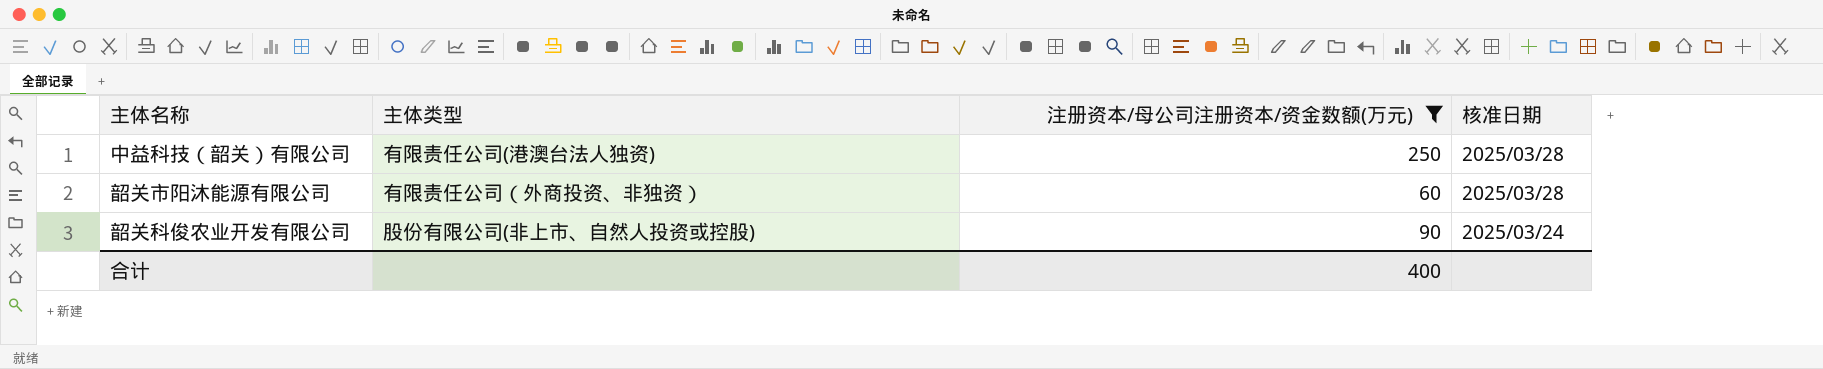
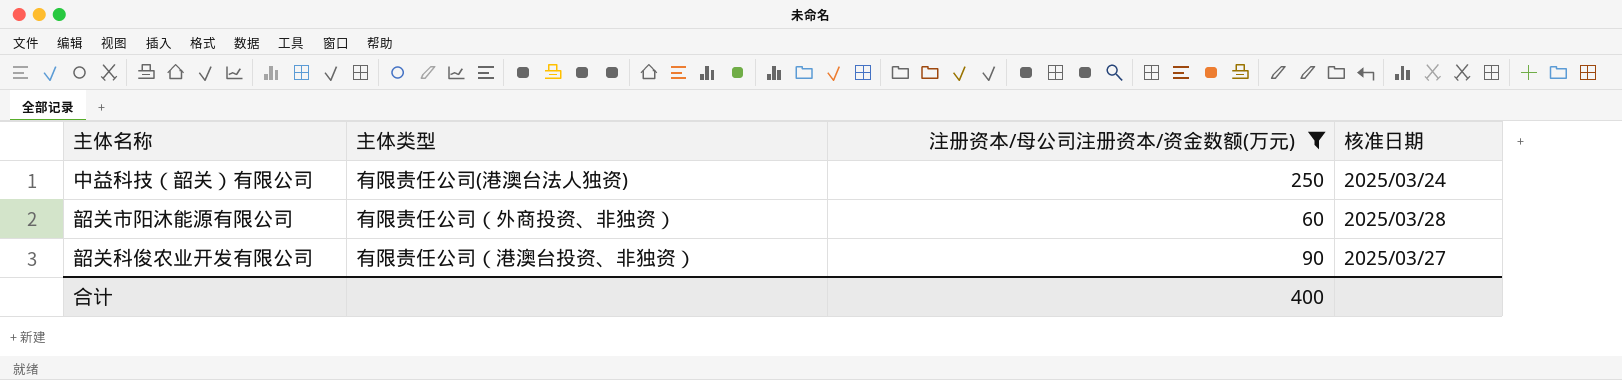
中益科技（韶关）有限公司 | 核准日期: 2025/03/28 -> 2025/03/24
韶关科俊农业开发有限公司 | 主体类型: 股份有限公司(非上市、自然人投资或控股) -> 有限责任公司（港澳台投资、非独资）
韶关科俊农业开发有限公司 | 核准日期: 2025/03/24 -> 2025/03/27

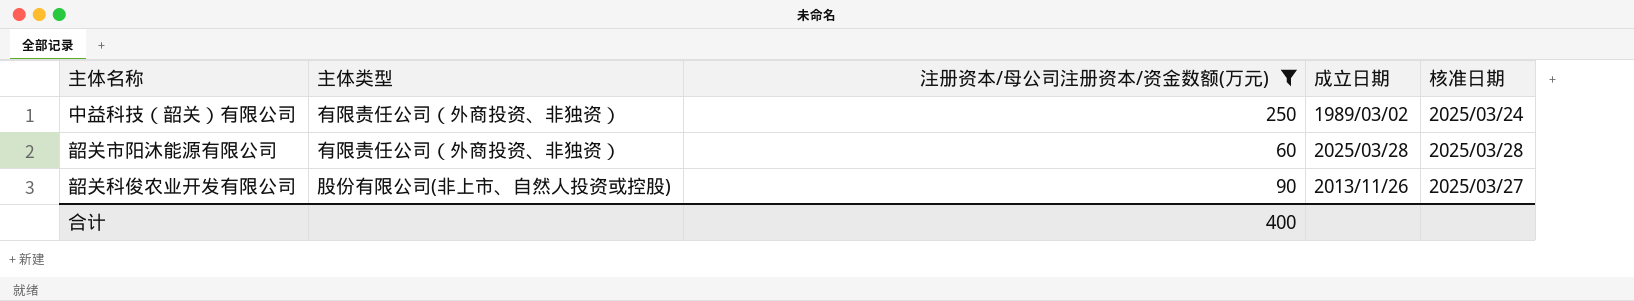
column 成立日期 | position: none -> 4
中益科技（韶关）有限公司 | 主体类型: 有限责任公司(港澳台法人独资) -> 有限责任公司（外商投资、非独资）
韶关科俊农业开发有限公司 | 主体类型: 有限责任公司（港澳台投资、非独资） -> 股份有限公司(非上市、自然人投资或控股)

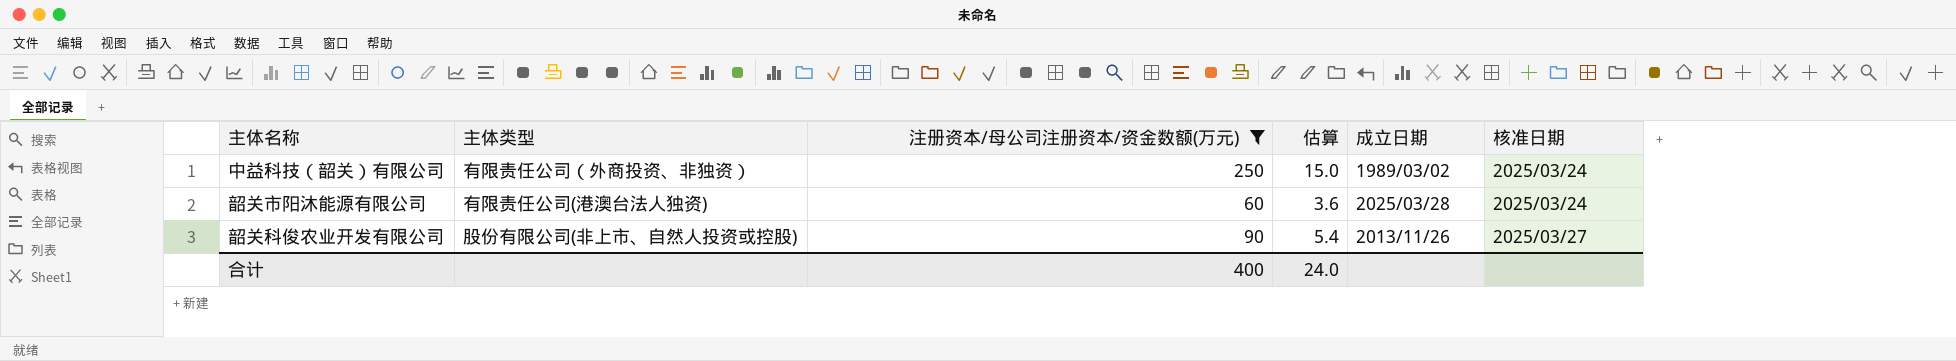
column 估算 | formula: none -> [注册资本/母公司注册资本/资金数额(万元)] * 0.06
韶关市阳沐能源有限公司 | 主体类型: 有限责任公司（外商投资、非独资） -> 有限责任公司(港澳台法人独资)
韶关市阳沐能源有限公司 | 核准日期: 2025/03/28 -> 2025/03/24

